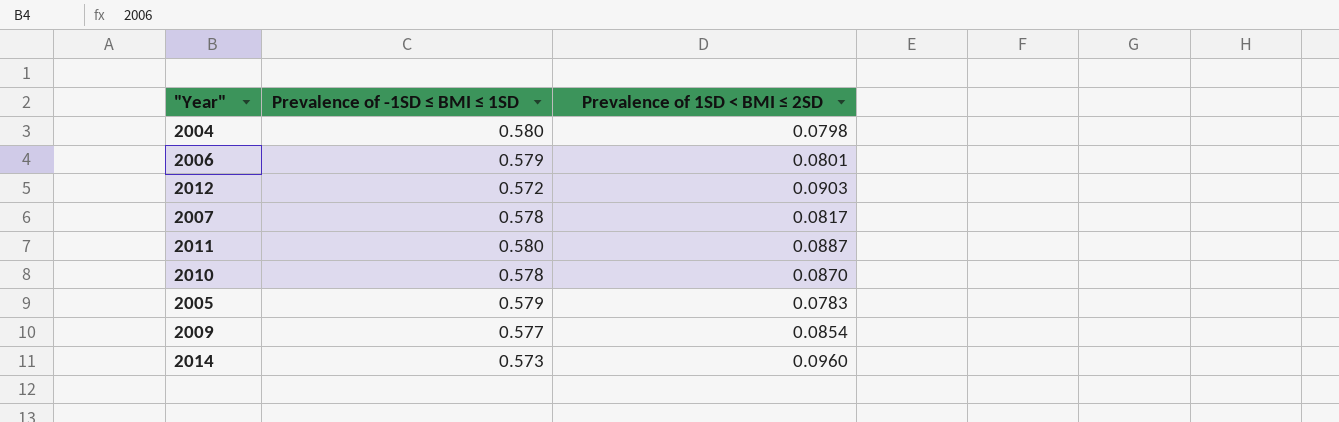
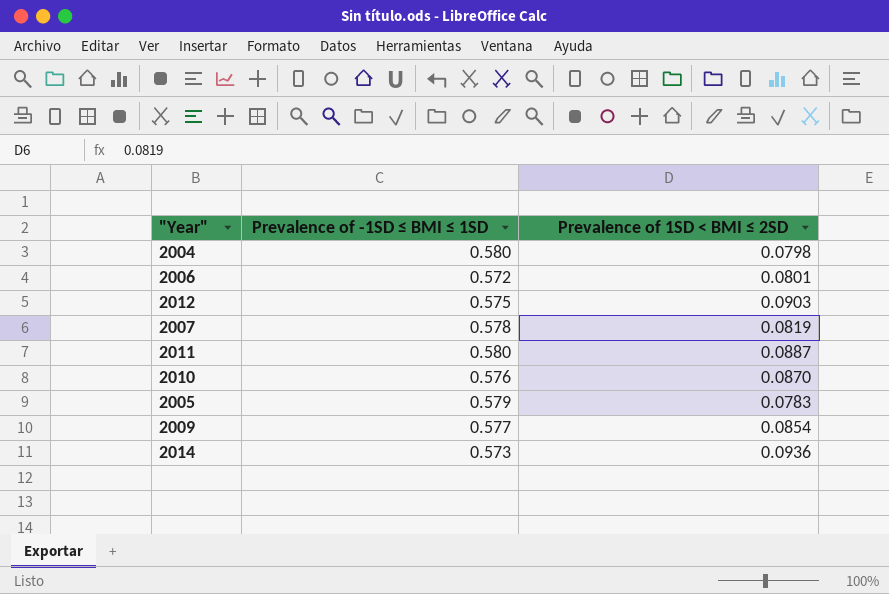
2006 | Prevalence of -1SD ≤ BMI ≤ 1SD: 0.579 -> 0.572
2012 | Prevalence of -1SD ≤ BMI ≤ 1SD: 0.572 -> 0.575
2007 | Prevalence of 1SD < BMI ≤ 2SD: 0.0817 -> 0.0819
2010 | Prevalence of -1SD ≤ BMI ≤ 1SD: 0.578 -> 0.576
2014 | Prevalence of 1SD < BMI ≤ 2SD: 0.0960 -> 0.0936

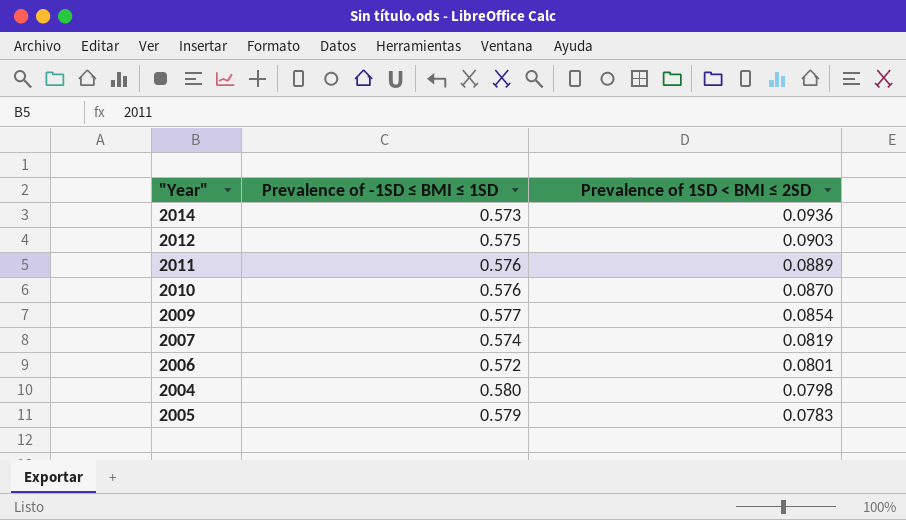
row order: none -> Prevalence of 1SD < BMI ≤ 2SD descending
2011 | Prevalence of -1SD ≤ BMI ≤ 1SD: 0.580 -> 0.576
2011 | Prevalence of 1SD < BMI ≤ 2SD: 0.0887 -> 0.0889
2007 | Prevalence of -1SD ≤ BMI ≤ 1SD: 0.578 -> 0.574

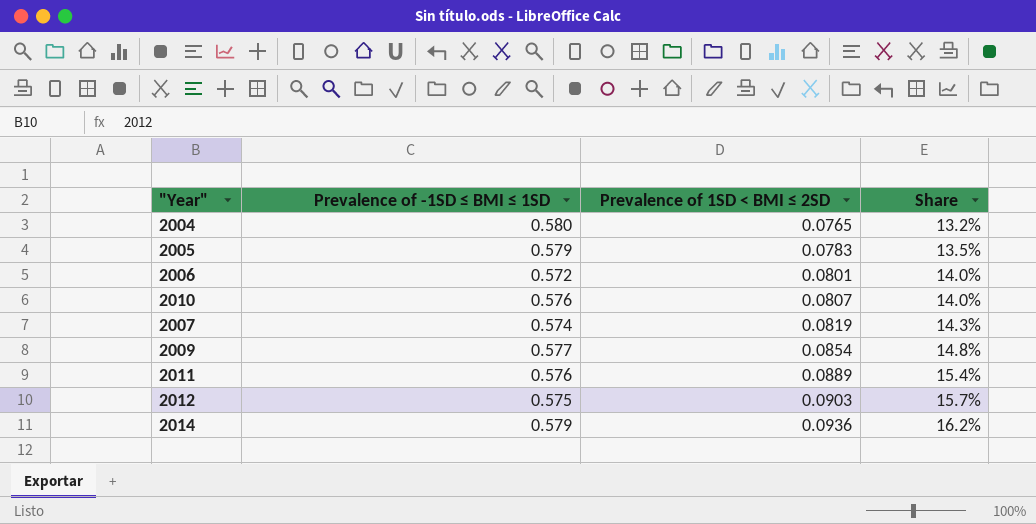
row order: Prevalence of 1SD < BMI ≤ 2SD descending -> Prevalence of 1SD < BMI ≤ 2SD ascending
column Share | formula: none -> [Prevalence of 1SD < BMI ≤ 2SD] / [Prevalence of -1SD ≤ BMI ≤ 1SD]
2004 | Prevalence of 1SD < BMI ≤ 2SD: 0.0798 -> 0.0765
2010 | Prevalence of 1SD < BMI ≤ 2SD: 0.0870 -> 0.0807
2014 | Prevalence of -1SD ≤ BMI ≤ 1SD: 0.573 -> 0.579

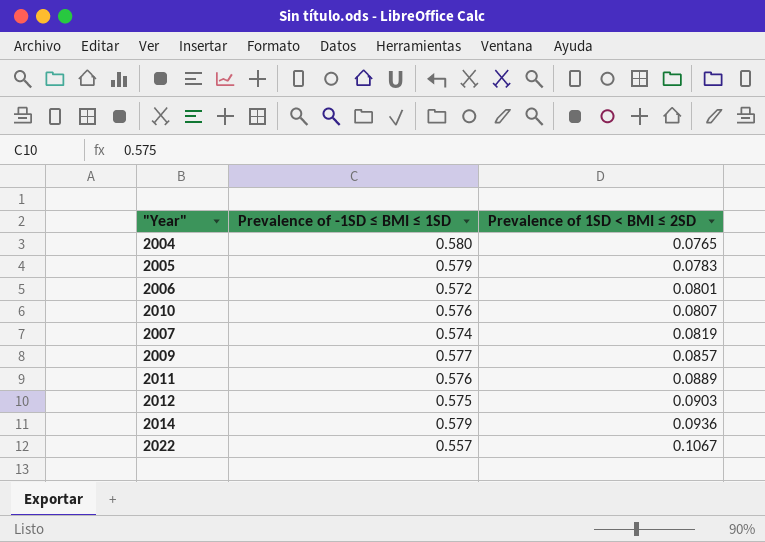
column Share | formula: [Prevalence of 1SD < BMI ≤ 2SD] / [Prevalence of -1SD ≤ BMI ≤ 1SD] -> none
2009 | Prevalence of 1SD < BMI ≤ 2SD: 0.0854 -> 0.0857
row 2022: none -> 0.557 | 0.1067

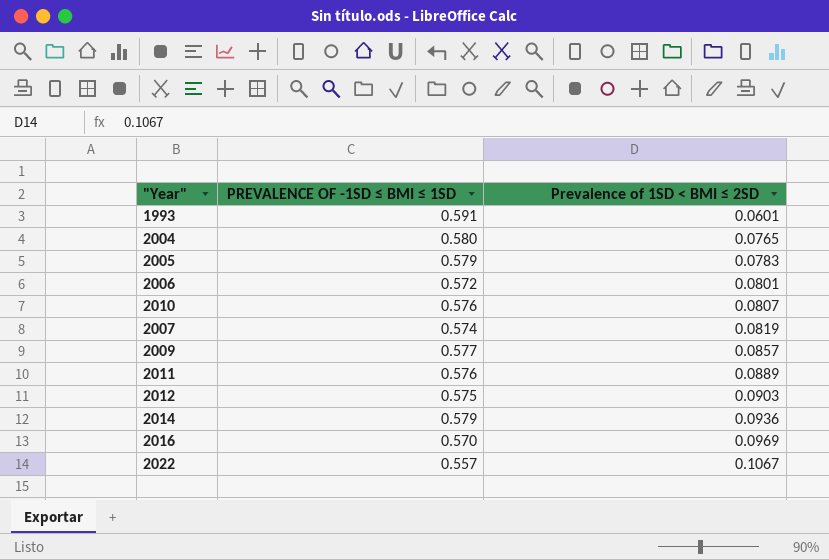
column name: Prevalence of -1SD ≤ BMI ≤ 1SD -> PREVALENCE OF -1SD ≤ BMI ≤ 1SD
row 1993: none -> 0.591 | 0.0601
row 2016: none -> 0.570 | 0.0969

